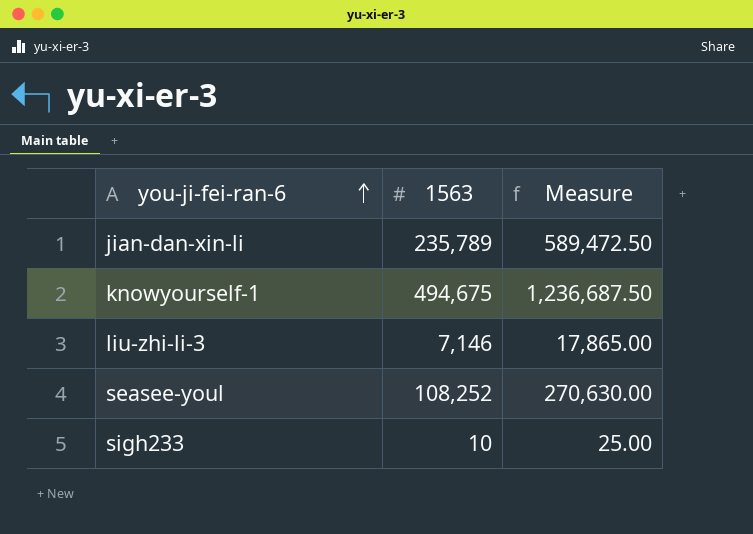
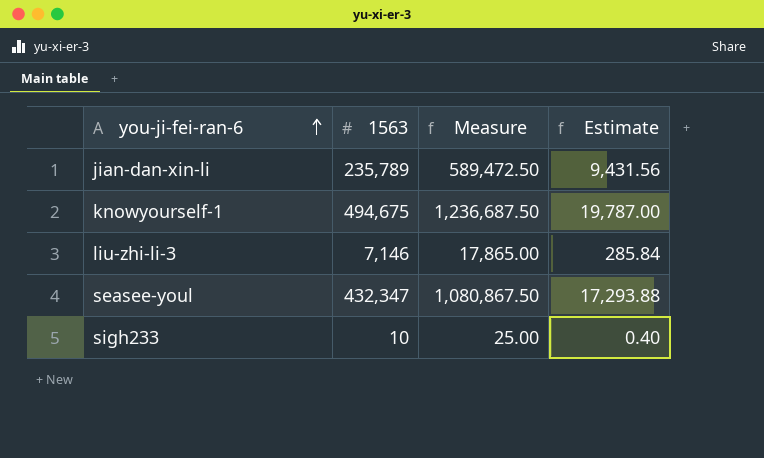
column Estimate | formula: none -> [1563] * 0.04
seasee-youl | 1563: 108,252 -> 432,347
seasee-youl | Measure: 270,630.00 -> 1,080,867.50

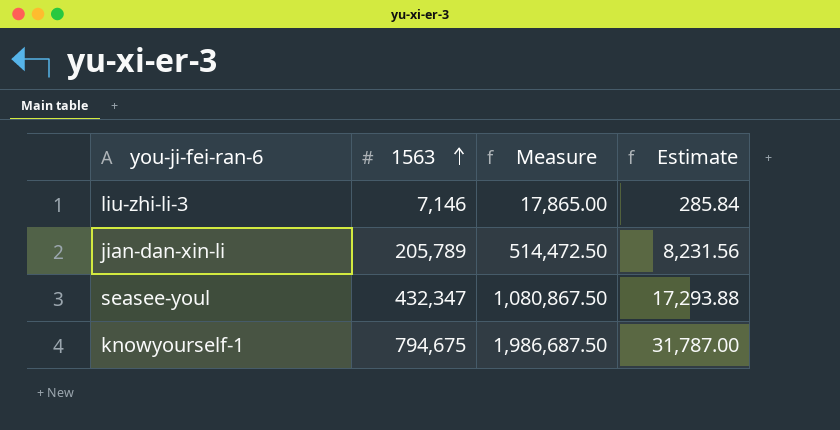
row order: you-ji-fei-ran-6 ascending -> 1563 ascending
row sigh233: 10 | 25.00 | 0.40 -> none
jian-dan-xin-li | 1563: 235,789 -> 205,789
jian-dan-xin-li | Measure: 589,472.50 -> 514,472.50
jian-dan-xin-li | Estimate: 9,431.56 -> 8,231.56
knowyourself-1 | 1563: 494,675 -> 794,675
knowyourself-1 | Measure: 1,236,687.50 -> 1,986,687.50
knowyourself-1 | Estimate: 19,787.00 -> 31,787.00

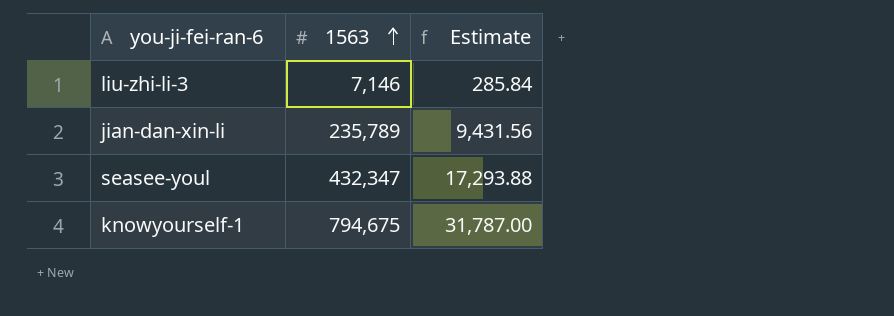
column Measure | formula: [1563] * 2.5 -> none
jian-dan-xin-li | 1563: 205,789 -> 235,789
jian-dan-xin-li | Estimate: 8,231.56 -> 9,431.56

